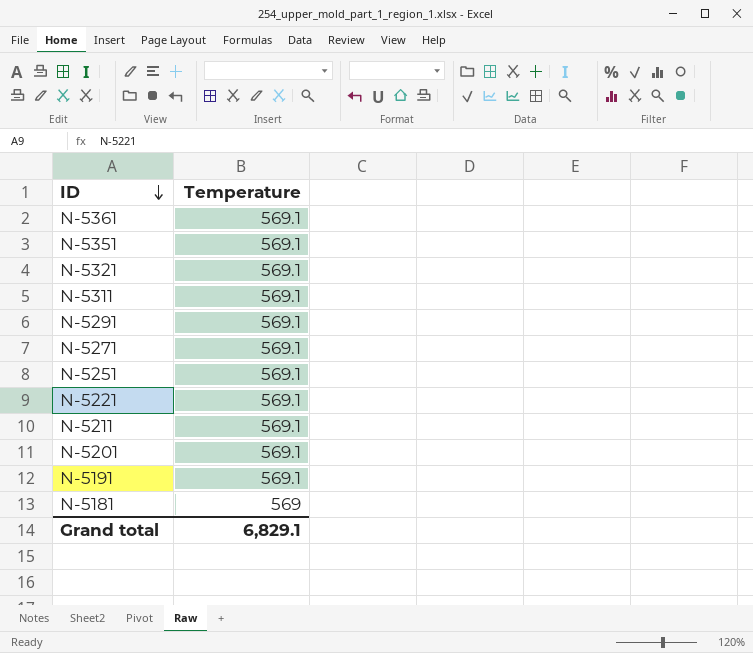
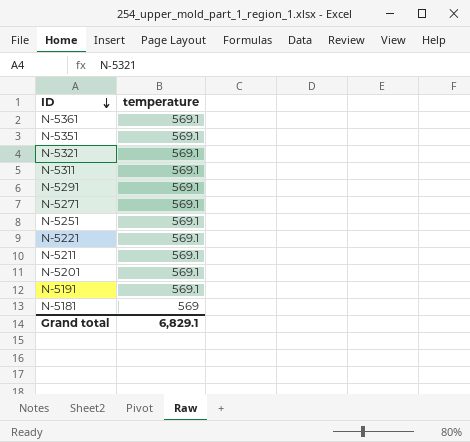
column name: Temperature -> temperature

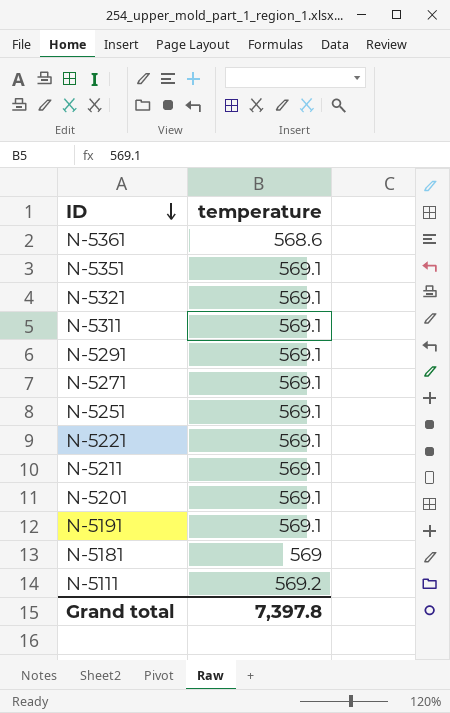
N-5361 | temperature: 569.1 -> 568.6
row N-5111: none -> 569.2
Grand total | temperature: 6,829.1 -> 7,397.8

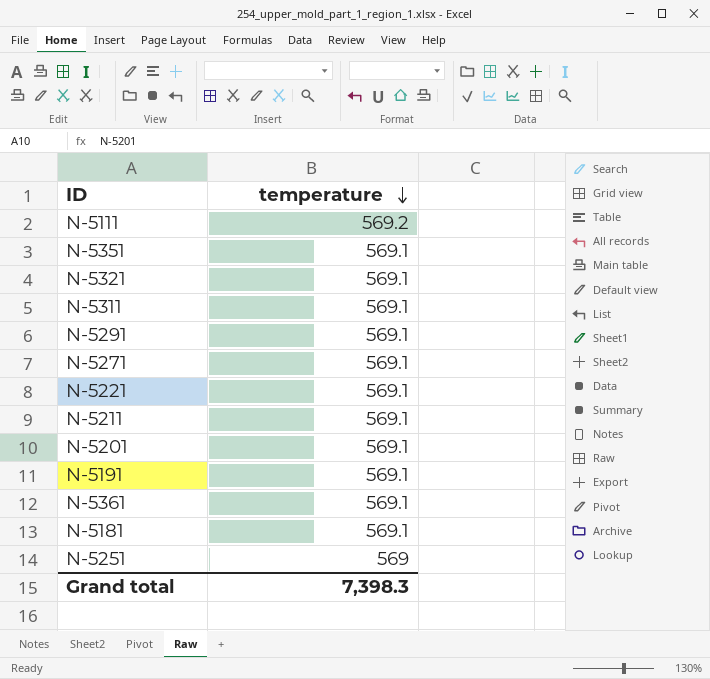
row order: ID descending -> temperature descending
N-5361 | temperature: 568.6 -> 569.1
N-5181 | temperature: 569 -> 569.1
N-5251 | temperature: 569.1 -> 569
Grand total | temperature: 7,397.8 -> 7,398.3

